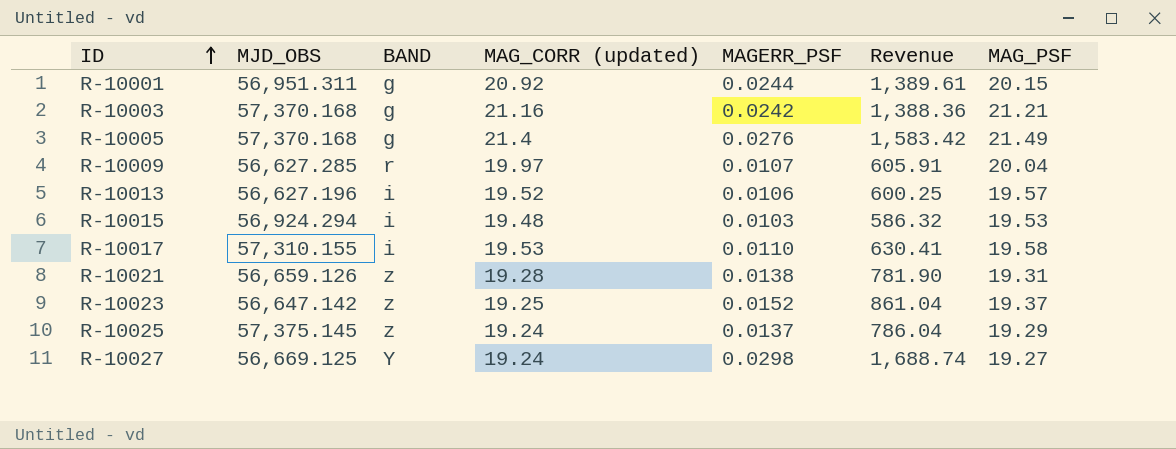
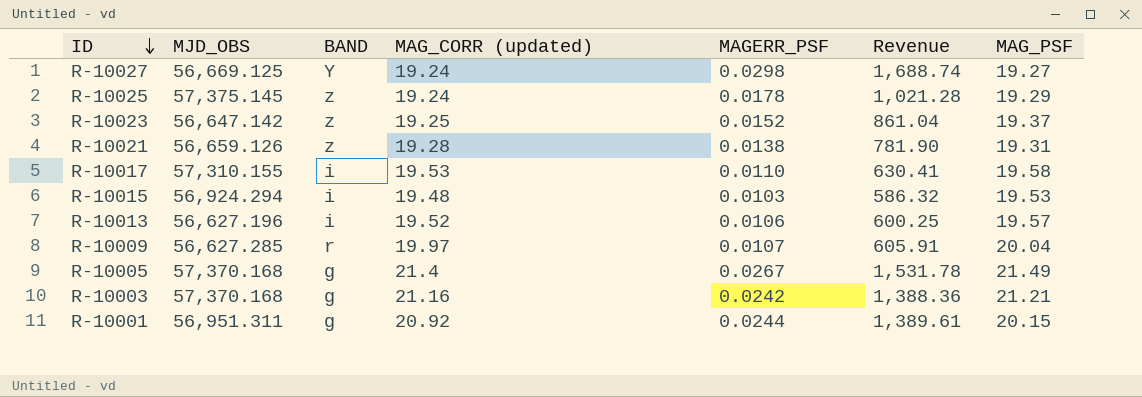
row order: ID ascending -> ID descending
R-10025 | MAGERR_PSF: 0.0137 -> 0.0178
R-10025 | Revenue: 786.04 -> 1,021.28
R-10005 | MAGERR_PSF: 0.0276 -> 0.0267
R-10005 | Revenue: 1,583.42 -> 1,531.78

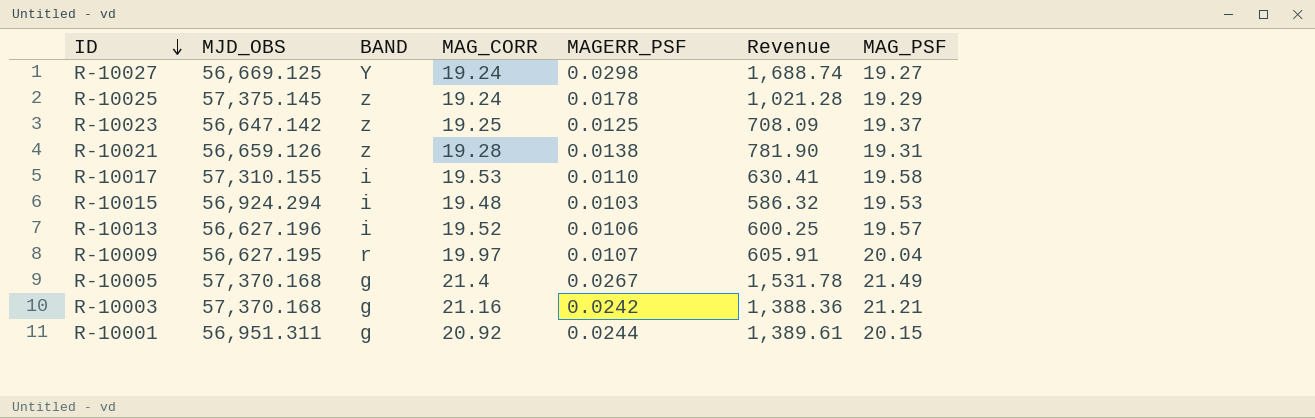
column name: MAG_CORR (updated) -> MAG_CORR
R-10023 | MAGERR_PSF: 0.0152 -> 0.0125
R-10023 | Revenue: 861.04 -> 708.09
R-10009 | MJD_OBS: 56,627.285 -> 56,627.195

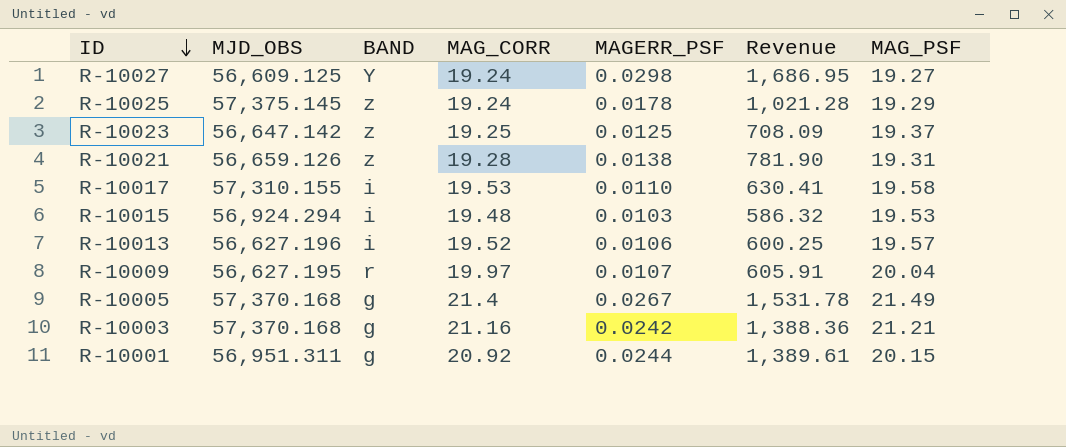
R-10027 | MJD_OBS: 56,669.125 -> 56,609.125
R-10027 | Revenue: 1,688.74 -> 1,686.95

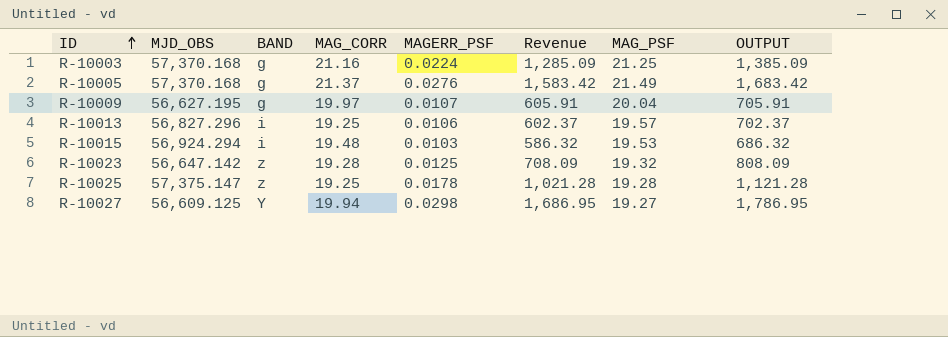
row order: ID descending -> ID ascending
column OUTPUT | formula: none -> [Revenue] + 100
row R-10021: 56,659.126 | z | 19.28 | 0.0138 | 781.90 | 19.31 -> none
row R-10017: 57,310.155 | i | 19.53 | 0.0110 | 630.41 | 19.58 -> none
row R-10001: 56,951.311 | g | 20.92 | 0.0244 | 1,389.61 | 20.15 -> none
R-10003 | MAGERR_PSF: 0.0242 -> 0.0224
R-10003 | Revenue: 1,388.36 -> 1,285.09
R-10003 | MAG_PSF: 21.21 -> 21.25
R-10005 | MAG_CORR: 21.4 -> 21.37
R-10005 | MAGERR_PSF: 0.0267 -> 0.0276
R-10005 | Revenue: 1,531.78 -> 1,583.42
R-10009 | BAND: r -> g
R-10013 | MJD_OBS: 56,627.196 -> 56,827.296
R-10013 | MAG_CORR: 19.52 -> 19.25
R-10013 | Revenue: 600.25 -> 602.37
R-10023 | MAG_CORR: 19.25 -> 19.28
R-10023 | MAG_PSF: 19.37 -> 19.32
R-10025 | MJD_OBS: 57,375.145 -> 57,375.147
R-10025 | MAG_CORR: 19.24 -> 19.25
R-10025 | MAG_PSF: 19.29 -> 19.28
R-10027 | MAG_CORR: 19.24 -> 19.94

